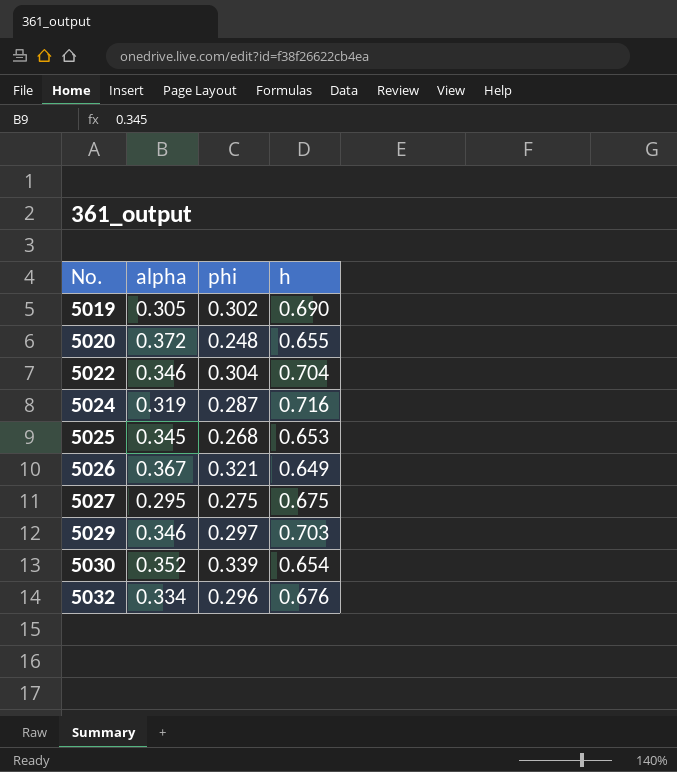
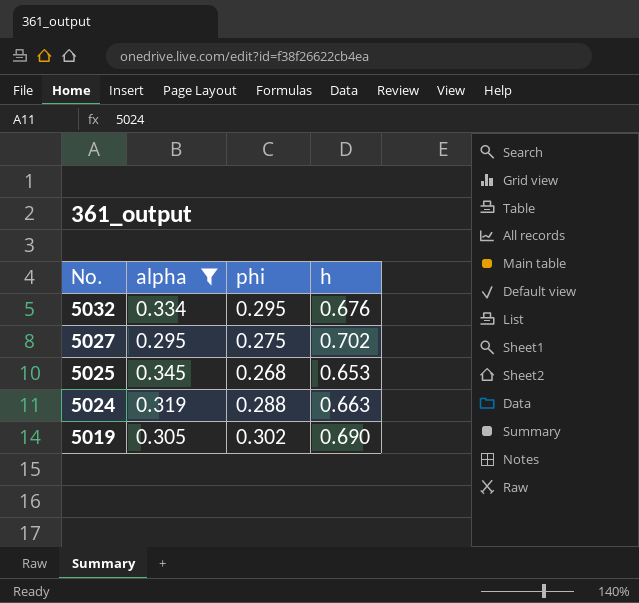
filter: none -> alpha <= 0.345
row order: No. ascending -> No. descending
5032 | phi: 0.296 -> 0.295
5027 | h: 0.675 -> 0.702
5024 | phi: 0.287 -> 0.288
5024 | h: 0.716 -> 0.663

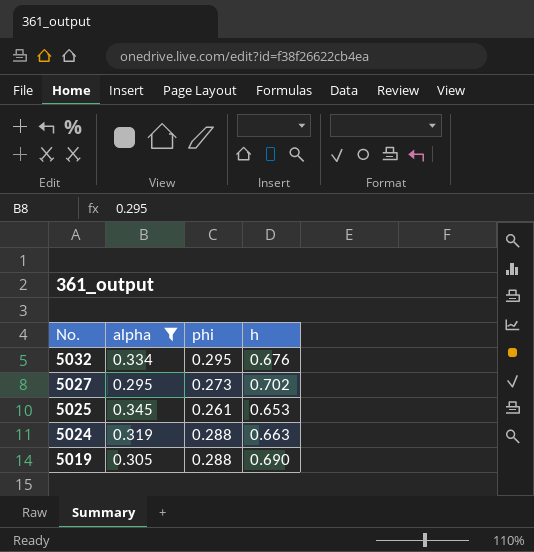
5027 | phi: 0.275 -> 0.273
5025 | phi: 0.268 -> 0.261
5019 | phi: 0.302 -> 0.288

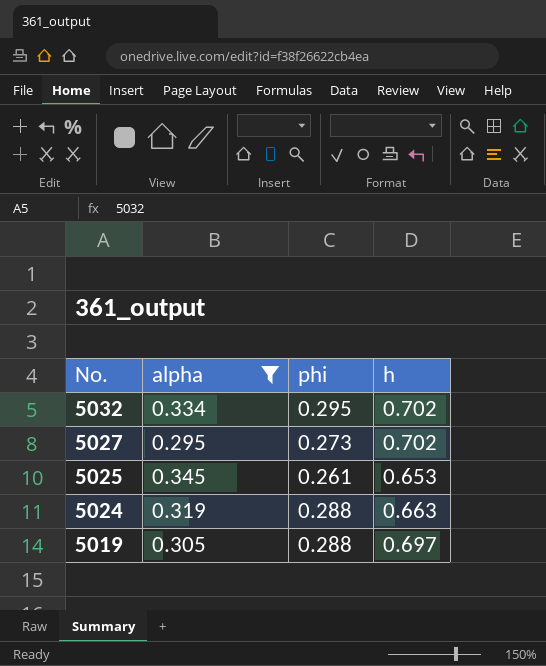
5032 | h: 0.676 -> 0.702
5019 | h: 0.690 -> 0.697

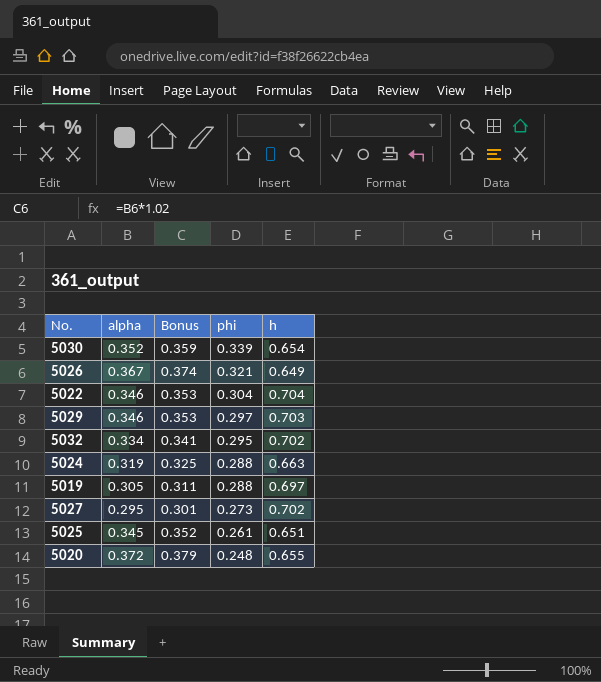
filter: alpha <= 0.345 -> none
row order: No. descending -> phi descending
column Bonus | formula: none -> [alpha] * 1.02
5025 | h: 0.653 -> 0.651

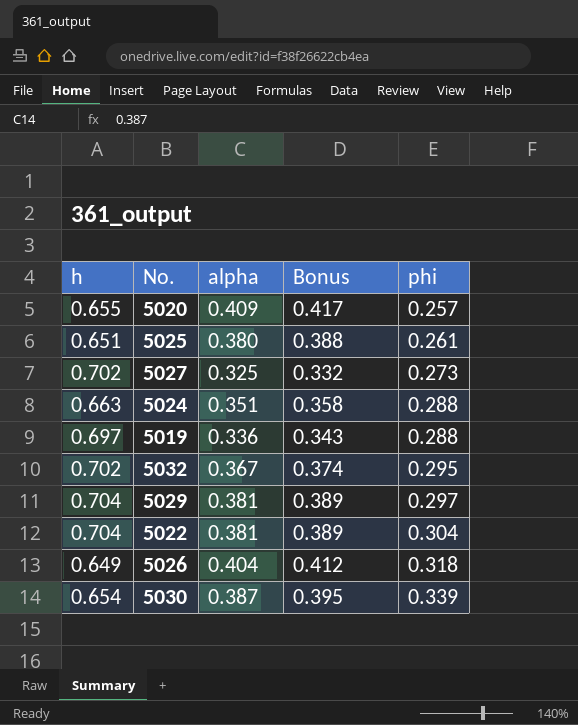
row order: phi descending -> phi ascending
column h | position: 5 -> 1
5020 | alpha: 0.372 -> 0.409
5020 | Bonus: 0.379 -> 0.417
5020 | phi: 0.248 -> 0.257
5025 | alpha: 0.345 -> 0.380
5025 | Bonus: 0.352 -> 0.388
5027 | alpha: 0.295 -> 0.325
5027 | Bonus: 0.301 -> 0.332
5024 | alpha: 0.319 -> 0.351
5024 | Bonus: 0.325 -> 0.358
5019 | alpha: 0.305 -> 0.336
5019 | Bonus: 0.311 -> 0.343
5032 | alpha: 0.334 -> 0.367
5032 | Bonus: 0.341 -> 0.374
5029 | h: 0.703 -> 0.704
5029 | alpha: 0.346 -> 0.381
5029 | Bonus: 0.353 -> 0.389
5022 | alpha: 0.346 -> 0.381
5022 | Bonus: 0.353 -> 0.389
5026 | alpha: 0.367 -> 0.404
5026 | Bonus: 0.374 -> 0.412
5026 | phi: 0.321 -> 0.318
5030 | alpha: 0.352 -> 0.387
5030 | Bonus: 0.359 -> 0.395

